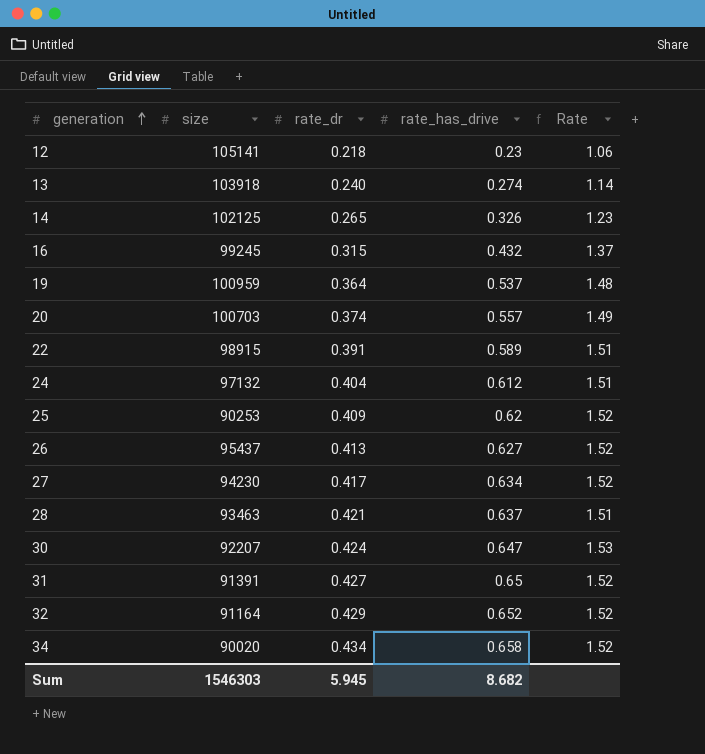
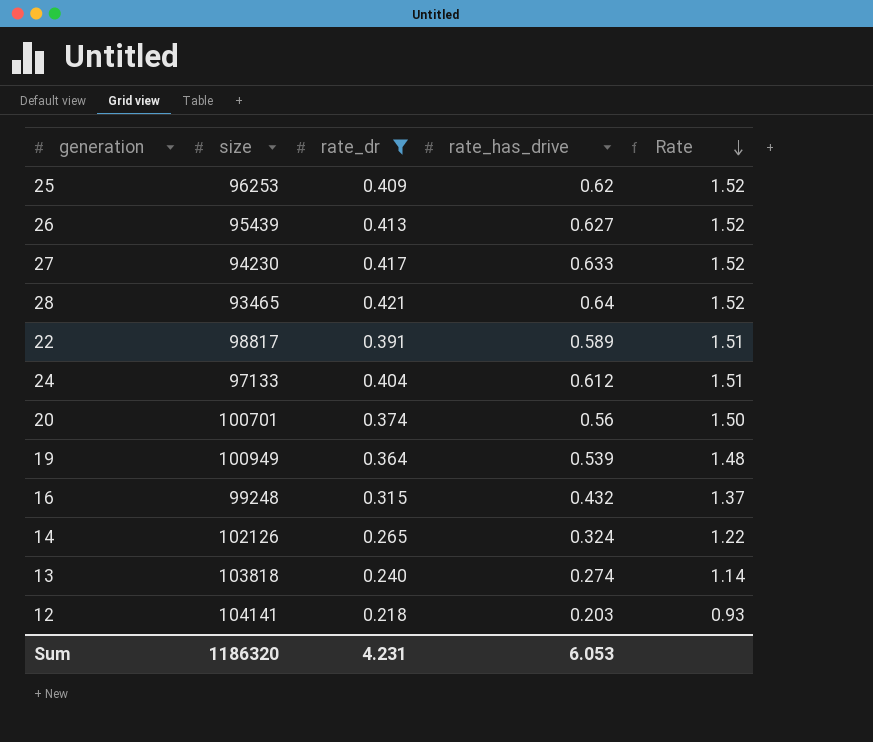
filter: none -> rate_dr <= 0.421
row order: generation ascending -> Rate descending
25 | size: 90253 -> 96253
26 | size: 95437 -> 95439
27 | rate_has_drive: 0.634 -> 0.633
28 | size: 93463 -> 93465
28 | rate_has_drive: 0.637 -> 0.64
28 | Rate: 1.51 -> 1.52
22 | size: 98915 -> 98817
24 | size: 97132 -> 97133
20 | size: 100703 -> 100701
20 | rate_has_drive: 0.557 -> 0.56
20 | Rate: 1.49 -> 1.50
19 | size: 100959 -> 100949
19 | rate_has_drive: 0.537 -> 0.539
16 | size: 99245 -> 99248
14 | size: 102125 -> 102126
14 | rate_has_drive: 0.326 -> 0.324
14 | Rate: 1.23 -> 1.22
13 | size: 103918 -> 103818
12 | size: 105141 -> 104141
12 | rate_has_drive: 0.23 -> 0.203
12 | Rate: 1.06 -> 0.93
Sum | size: 1546303 -> 1186320
Sum | rate_dr: 5.945 -> 4.231
Sum | rate_has_drive: 8.682 -> 6.053

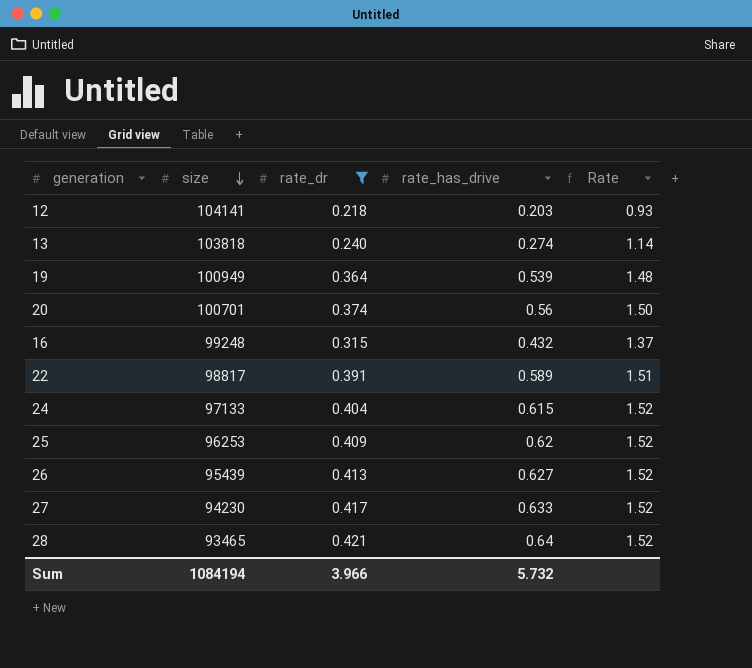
row order: Rate descending -> size descending
row 14: 102126 | 0.265 | 0.324 | 1.22 -> none
24 | rate_has_drive: 0.612 -> 0.615
24 | Rate: 1.51 -> 1.52
Sum | size: 1186320 -> 1084194
Sum | rate_dr: 4.231 -> 3.966
Sum | rate_has_drive: 6.053 -> 5.732

